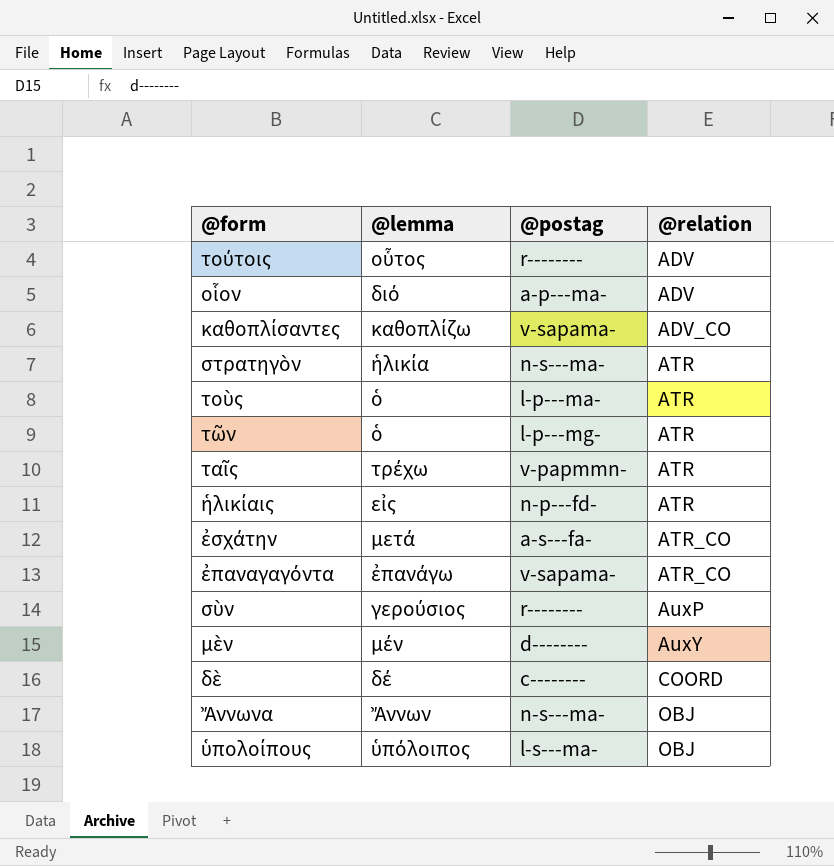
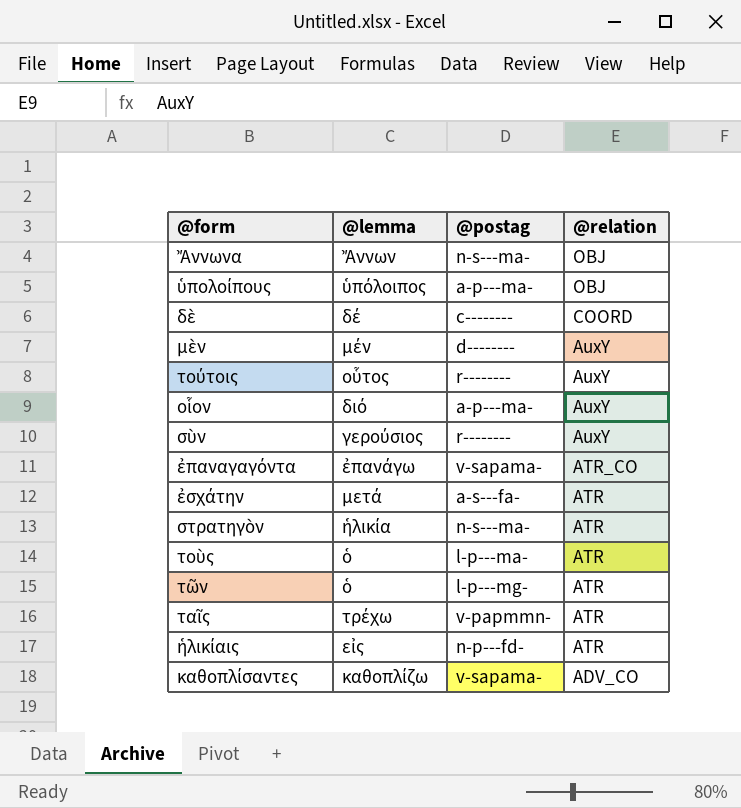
row order: @relation ascending -> @relation descending
ὑπολοίπους | @postag: l-s---ma- -> a-p---ma-
τούτοις | @relation: ADV -> AuxY
οἷον | @relation: ADV -> AuxY
σὺν | @relation: AuxP -> AuxY
ἐσχάτην | @relation: ATR_CO -> ATR

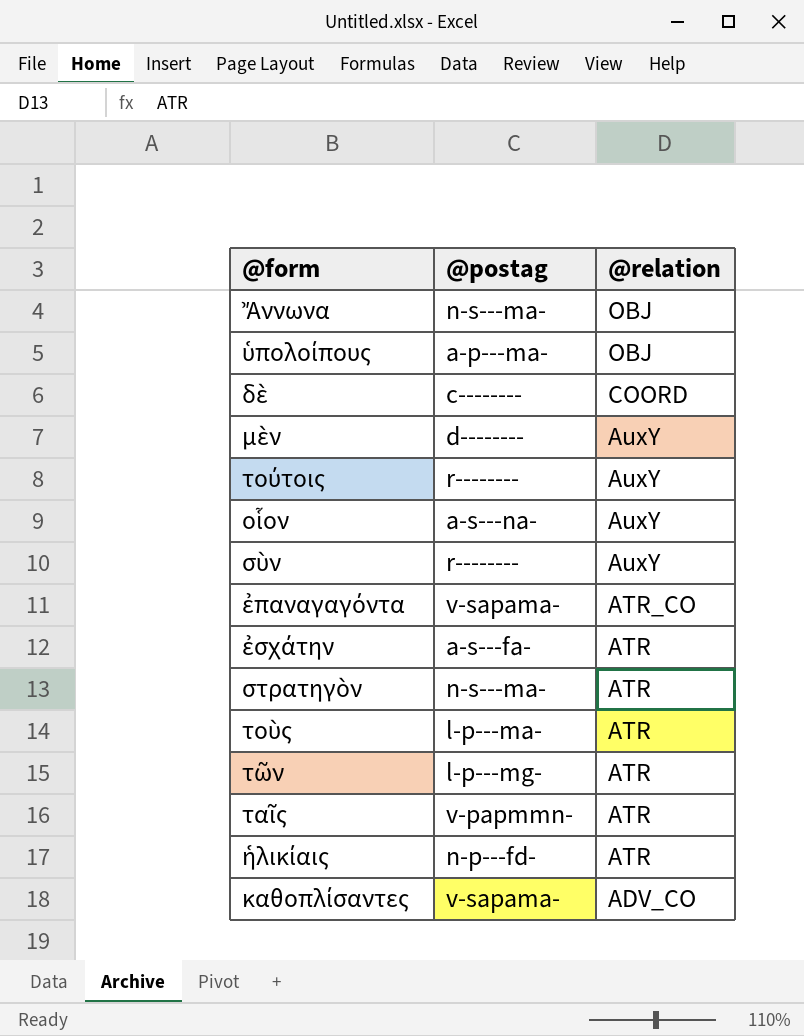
column @lemma | position: 2 -> none
οἷον | @postag: a-p---ma- -> a-s---na-

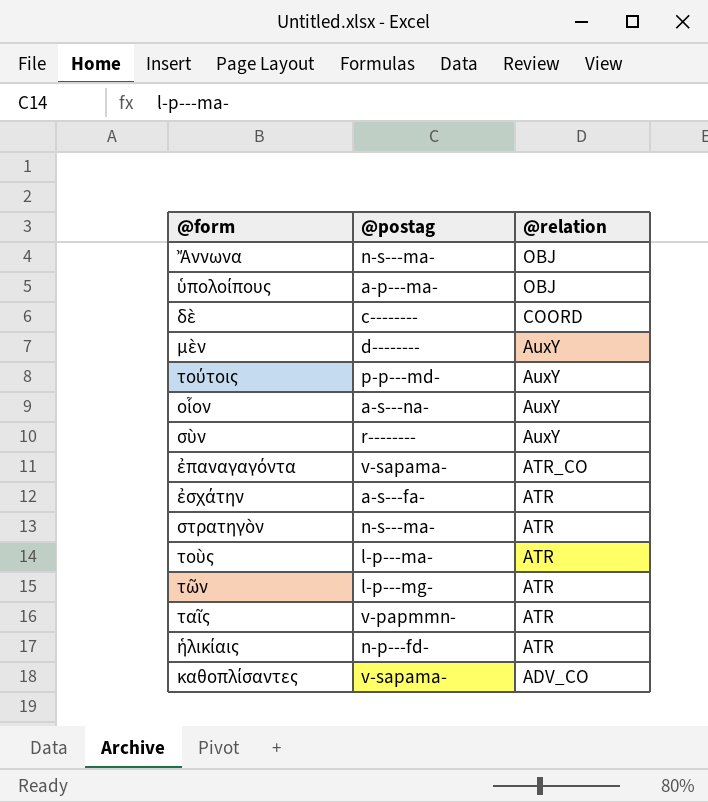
τούτοις | @postag: r-------- -> p-p---md-

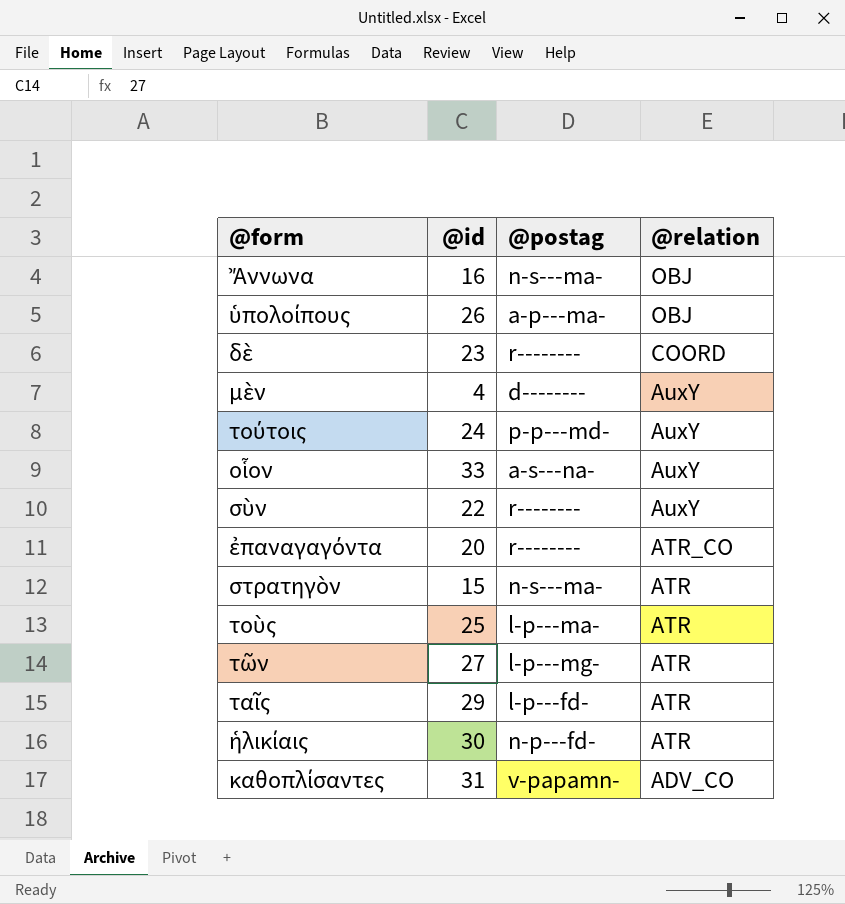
column @id | position: none -> 2
row ἐσχάτην: a-s---fa- | ATR -> none
δὲ | @postag: c-------- -> r--------
ἐπαναγαγόντα | @postag: v-sapama- -> r--------
ταῖς | @postag: v-papmmn- -> l-p---fd-
καθοπλίσαντες | @postag: v-sapama- -> v-papamn-

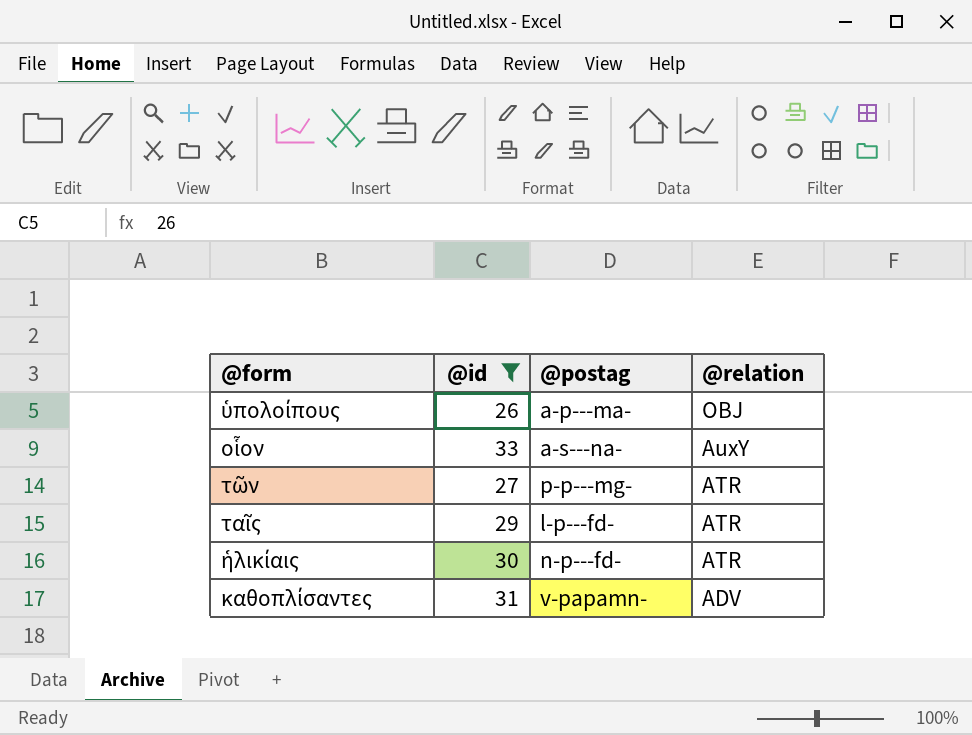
filter: none -> @id >= 26
τῶν | @postag: l-p---mg- -> p-p---mg-
καθοπλίσαντες | @relation: ADV_CO -> ADV

